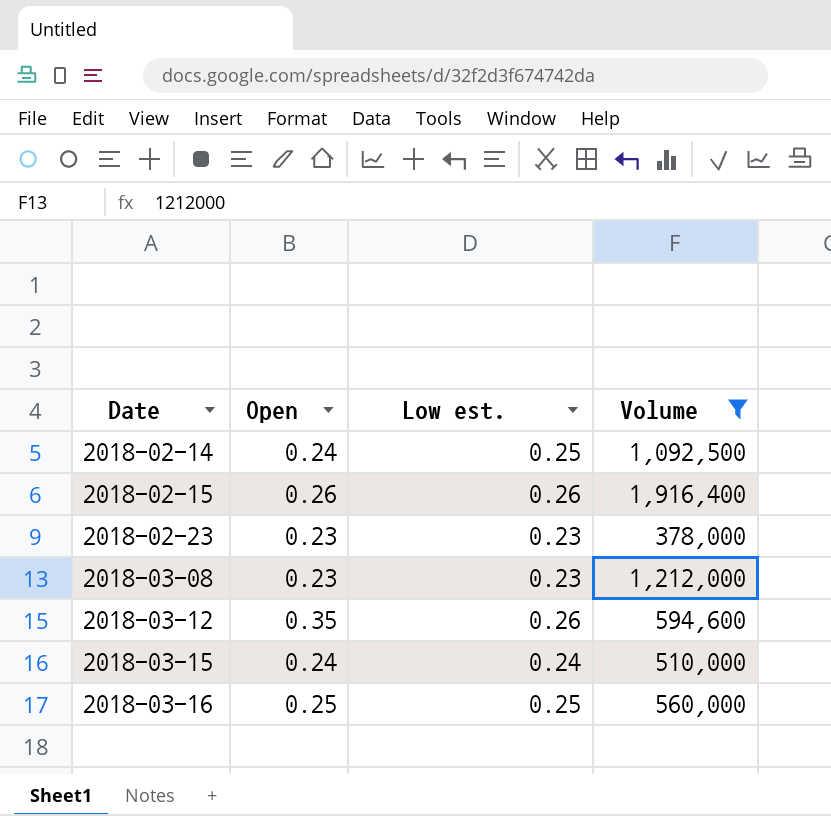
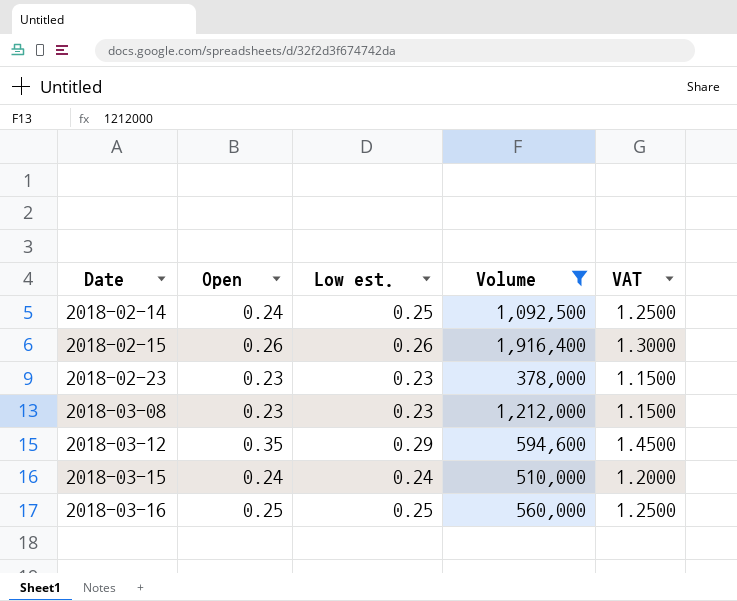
column VAT | formula: none -> [Low est.] * 5
2018-03-12 | Low est.: 0.26 -> 0.29

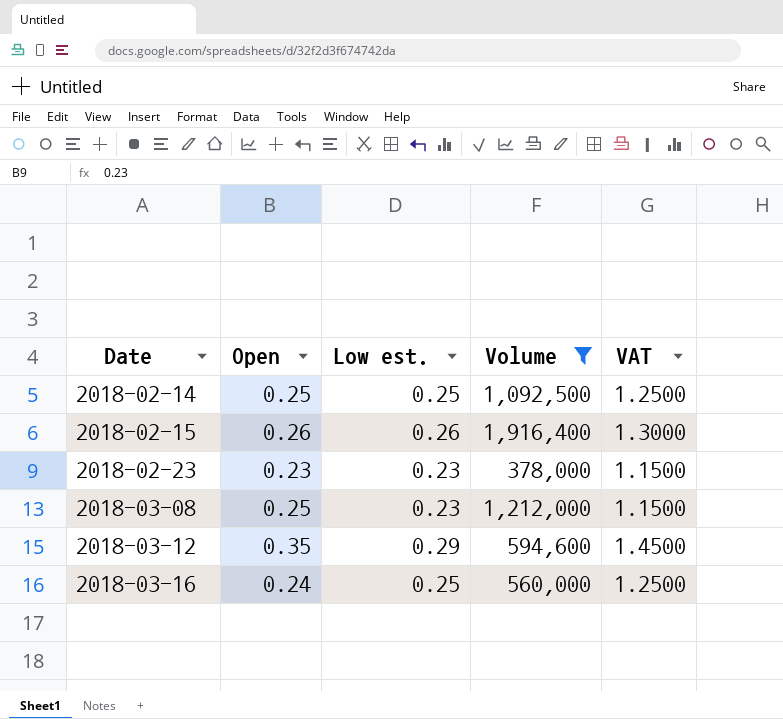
row 2018-03-15: 0.24 | 0.24 | 510,000 | 1.2000 -> none
2018-02-14 | Open: 0.24 -> 0.25
2018-03-08 | Open: 0.23 -> 0.25
2018-03-16 | Open: 0.25 -> 0.24

